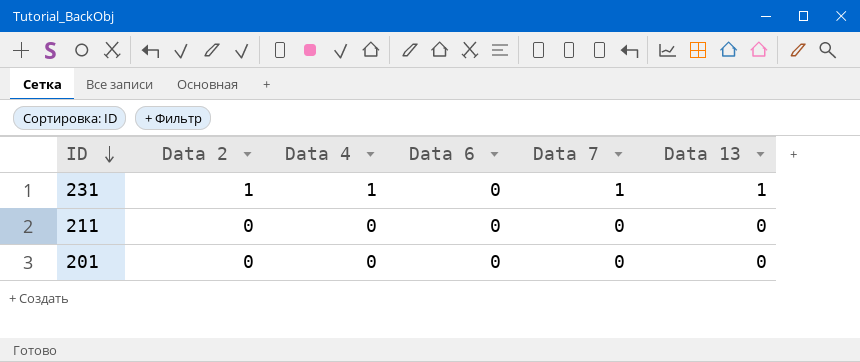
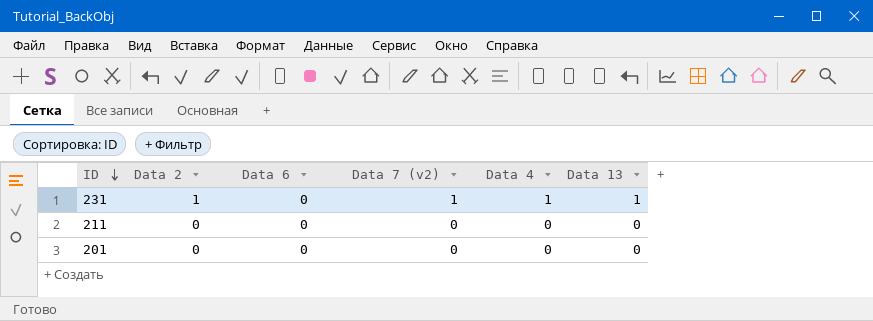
column name: Data 7 -> Data 7 (v2)
column Data 4 | position: 3 -> 5

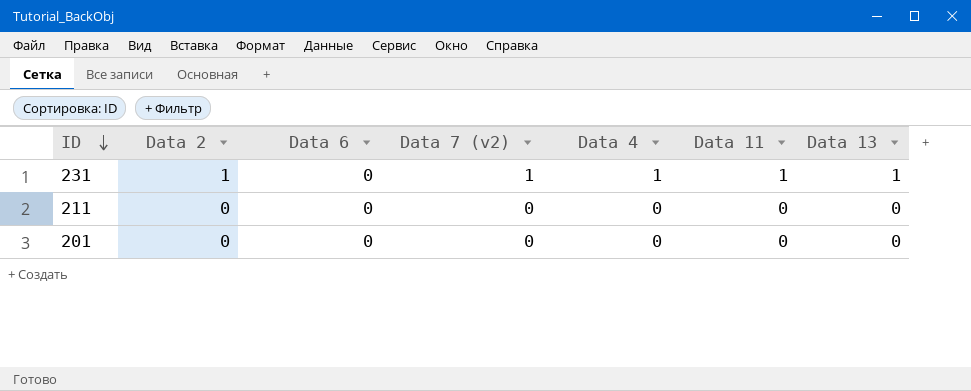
column Data 11 | position: none -> 6

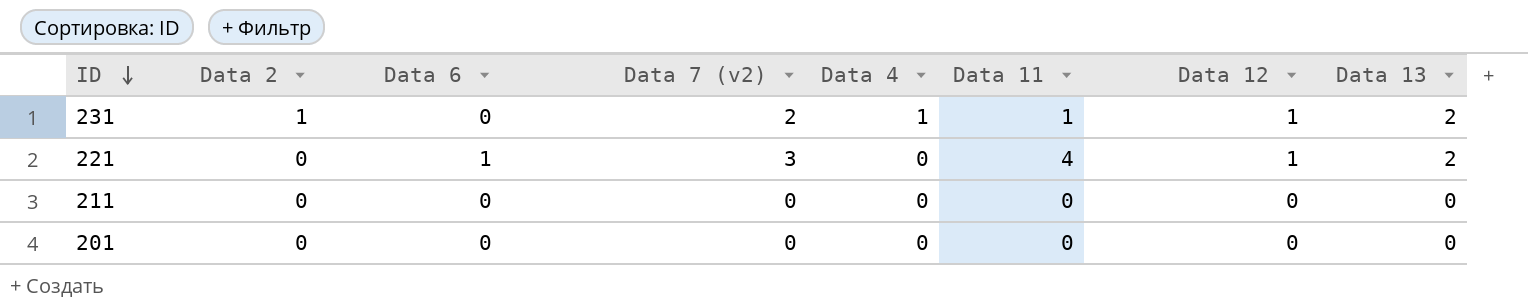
column Data 12 | position: none -> 7
231 | Data 7 (v2): 1 -> 2
231 | Data 13: 1 -> 2
row 221: none -> 0 | 1 | 3 | 0 | 4 | 1 | 2

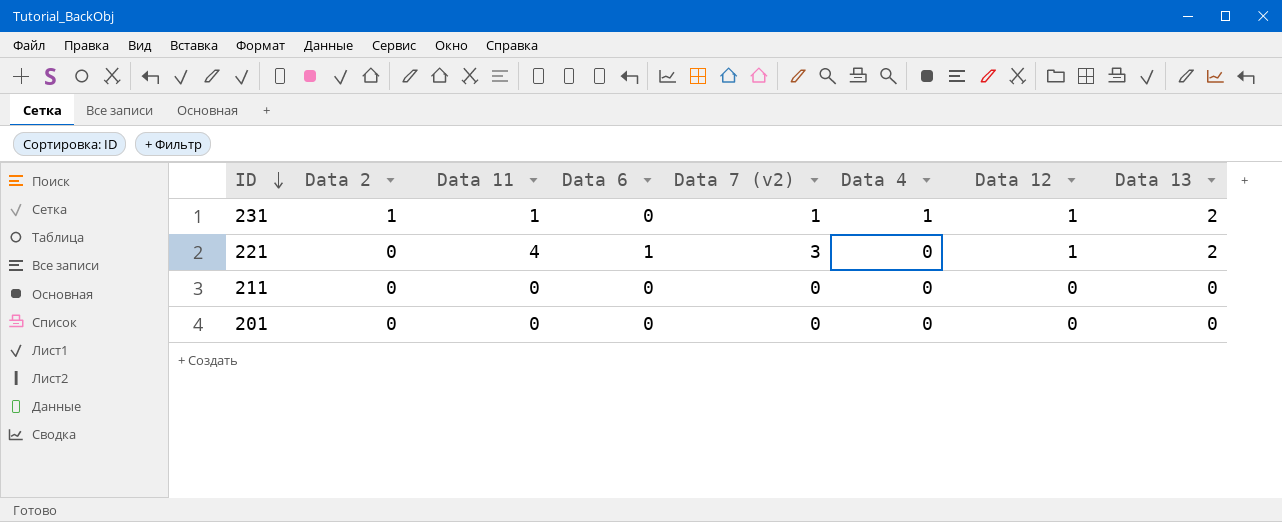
column Data 11 | position: 6 -> 3
231 | Data 7 (v2): 2 -> 1

